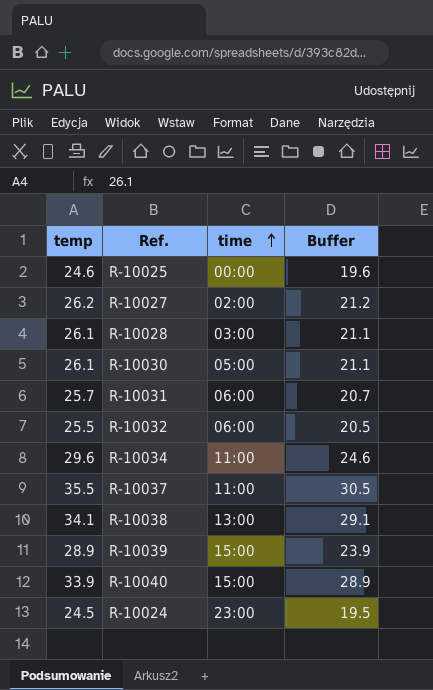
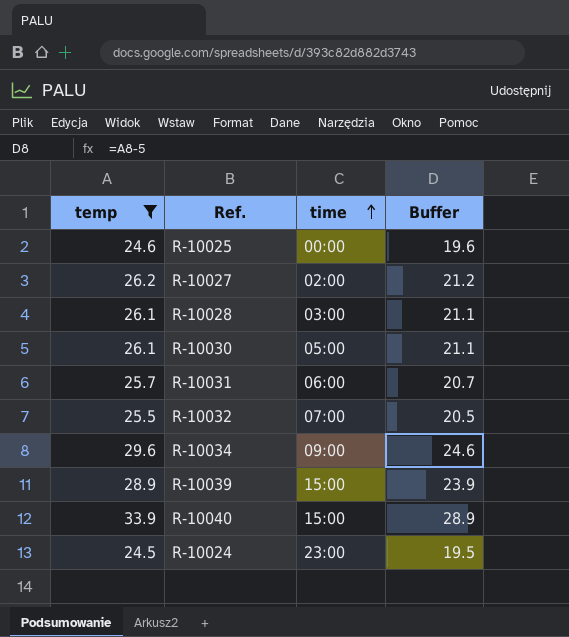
filter: none -> temp <= 33.9
R-10032 | time: 06:00 -> 07:00
R-10034 | time: 11:00 -> 09:00

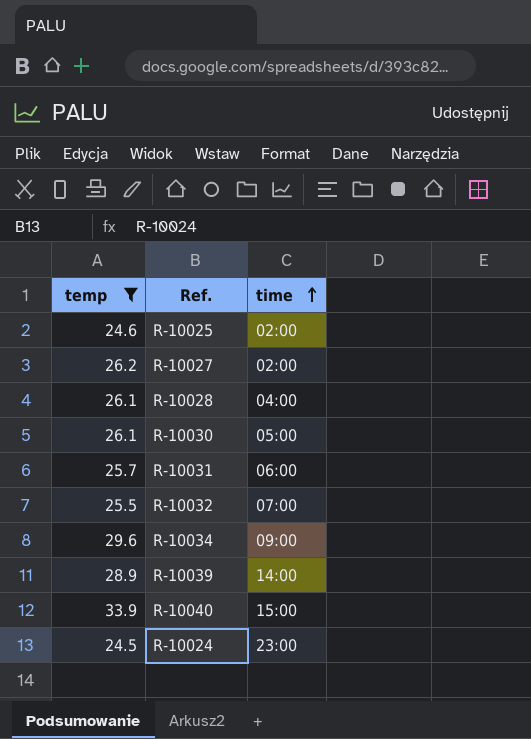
column Buffer | formula: [temp] - 5 -> none
R-10025 | time: 00:00 -> 02:00
R-10028 | time: 03:00 -> 04:00
R-10039 | time: 15:00 -> 14:00

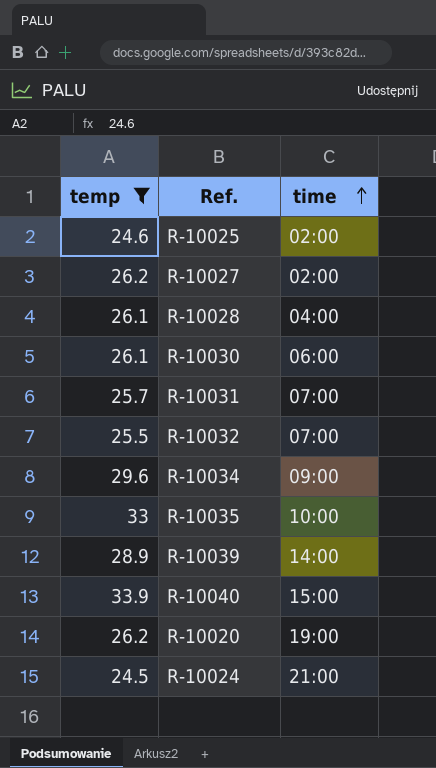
R-10030 | time: 05:00 -> 06:00
R-10031 | time: 06:00 -> 07:00
row R-10035: none -> 33 | 10:00
row R-10020: none -> 26.2 | 19:00
R-10024 | time: 23:00 -> 21:00

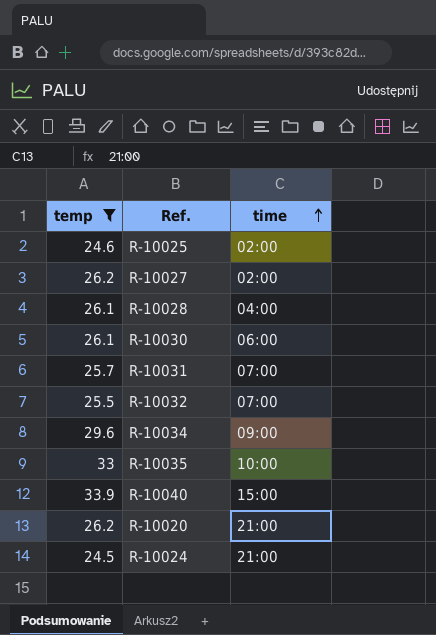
row R-10039: 28.9 | 14:00 -> none
R-10020 | time: 19:00 -> 21:00

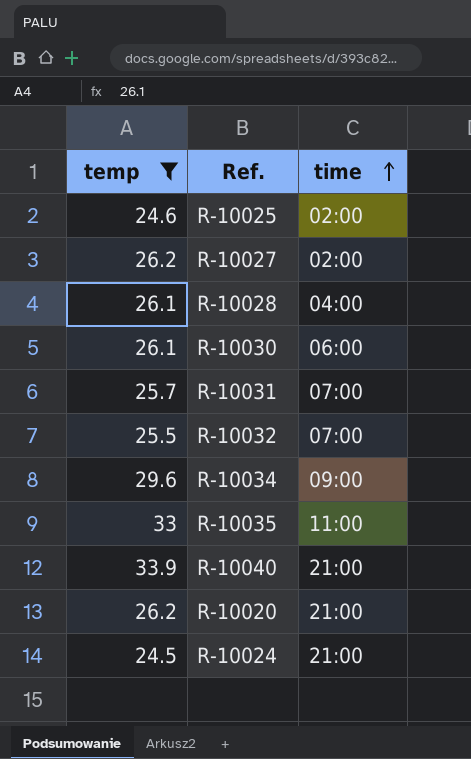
R-10035 | time: 10:00 -> 11:00
R-10040 | time: 15:00 -> 21:00

